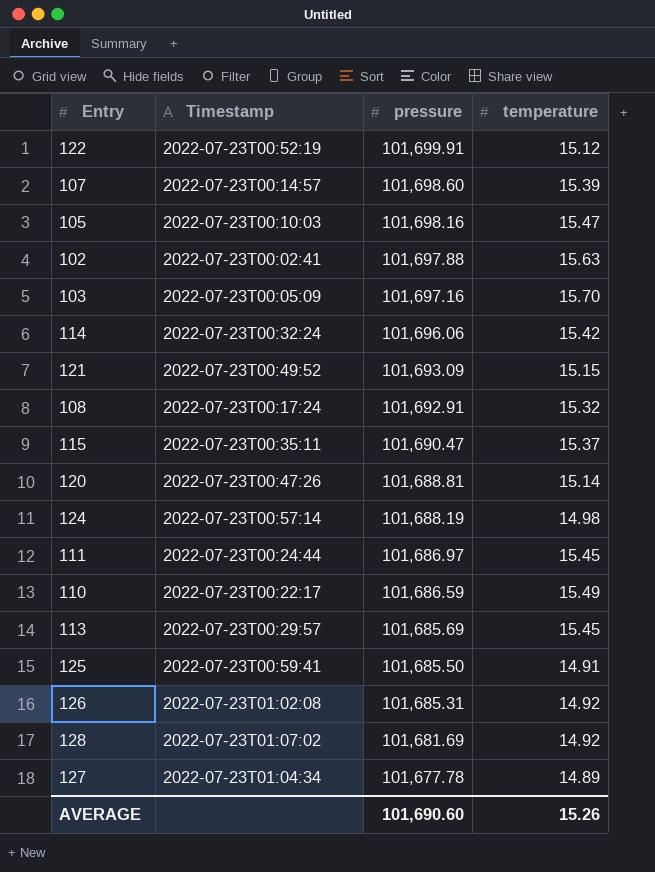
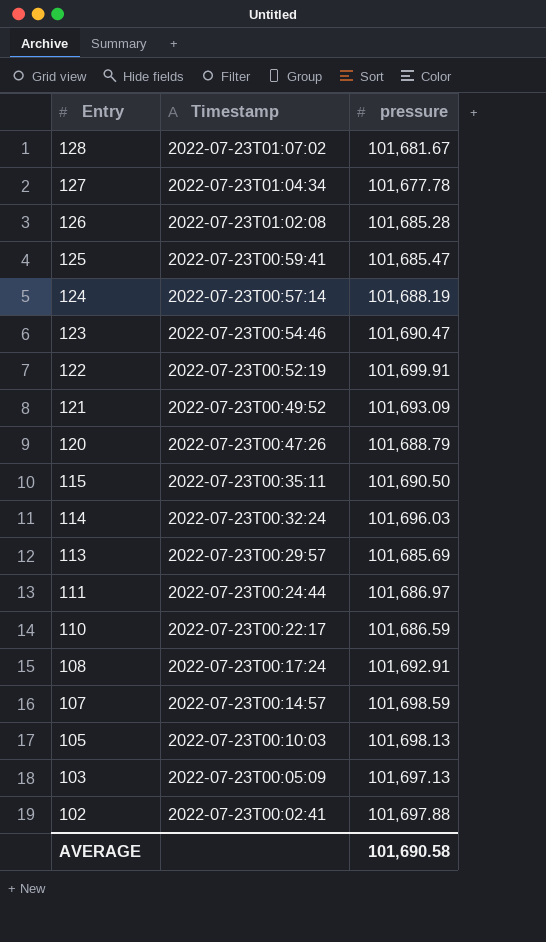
row order: pressure descending -> Entry descending
column temperature | position: 4 -> none
128 | pressure: 101,681.69 -> 101,681.67
126 | pressure: 101,685.31 -> 101,685.28
125 | pressure: 101,685.50 -> 101,685.47
row 123: none -> 2022-07-23T00:54:46 | 101,690.47
120 | pressure: 101,688.81 -> 101,688.79
115 | pressure: 101,690.47 -> 101,690.50
114 | pressure: 101,696.06 -> 101,696.03
107 | pressure: 101,698.60 -> 101,698.59
105 | pressure: 101,698.16 -> 101,698.13
103 | pressure: 101,697.16 -> 101,697.13
AVERAGE | pressure: 101,690.60 -> 101,690.58

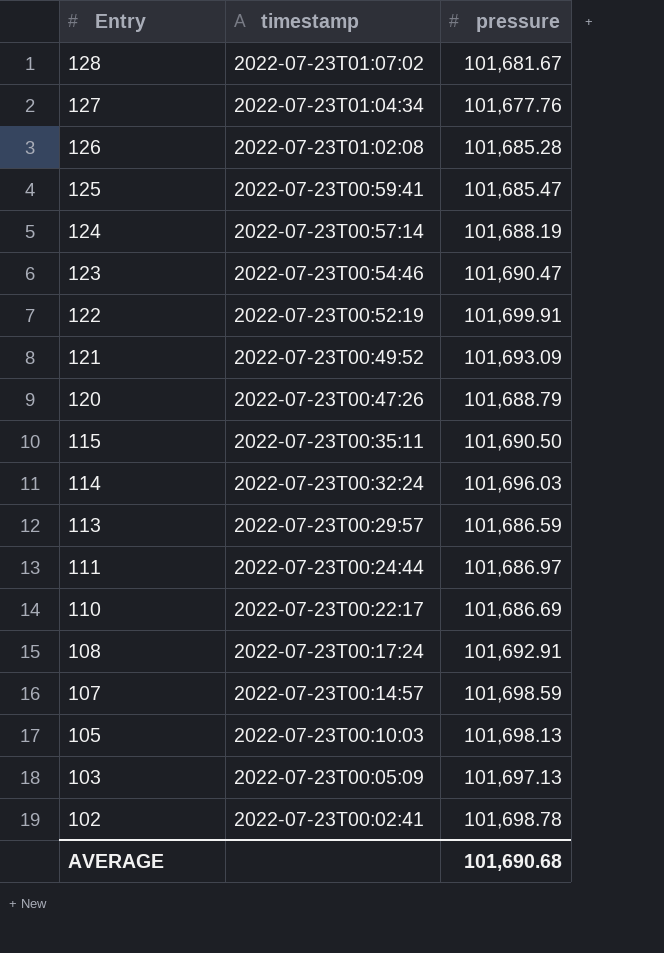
column name: Timestamp -> timestamp
127 | pressure: 101,677.78 -> 101,677.76
113 | pressure: 101,685.69 -> 101,686.59
110 | pressure: 101,686.59 -> 101,686.69
102 | pressure: 101,697.88 -> 101,698.78
AVERAGE | pressure: 101,690.58 -> 101,690.68

